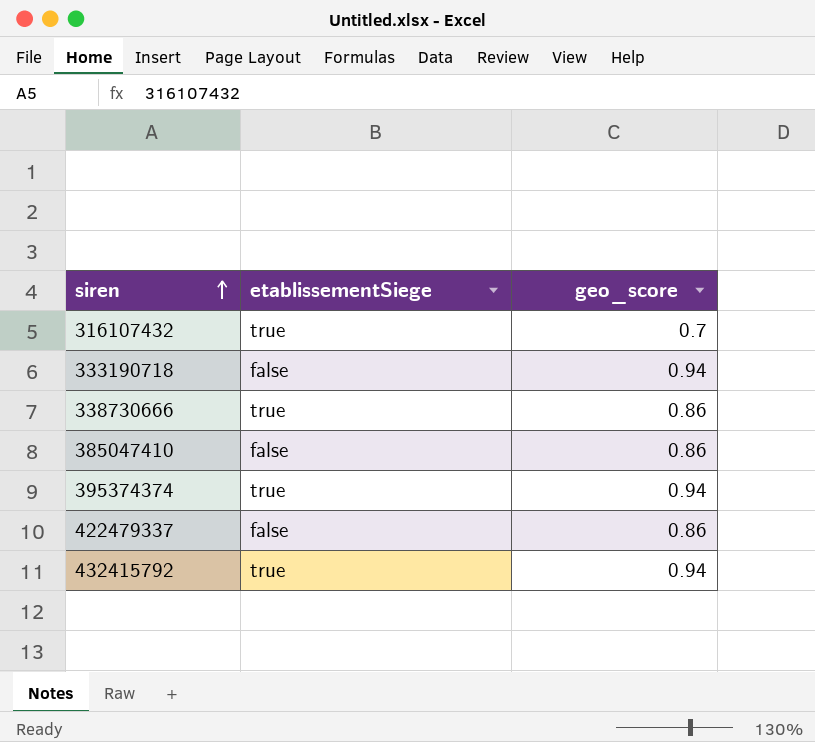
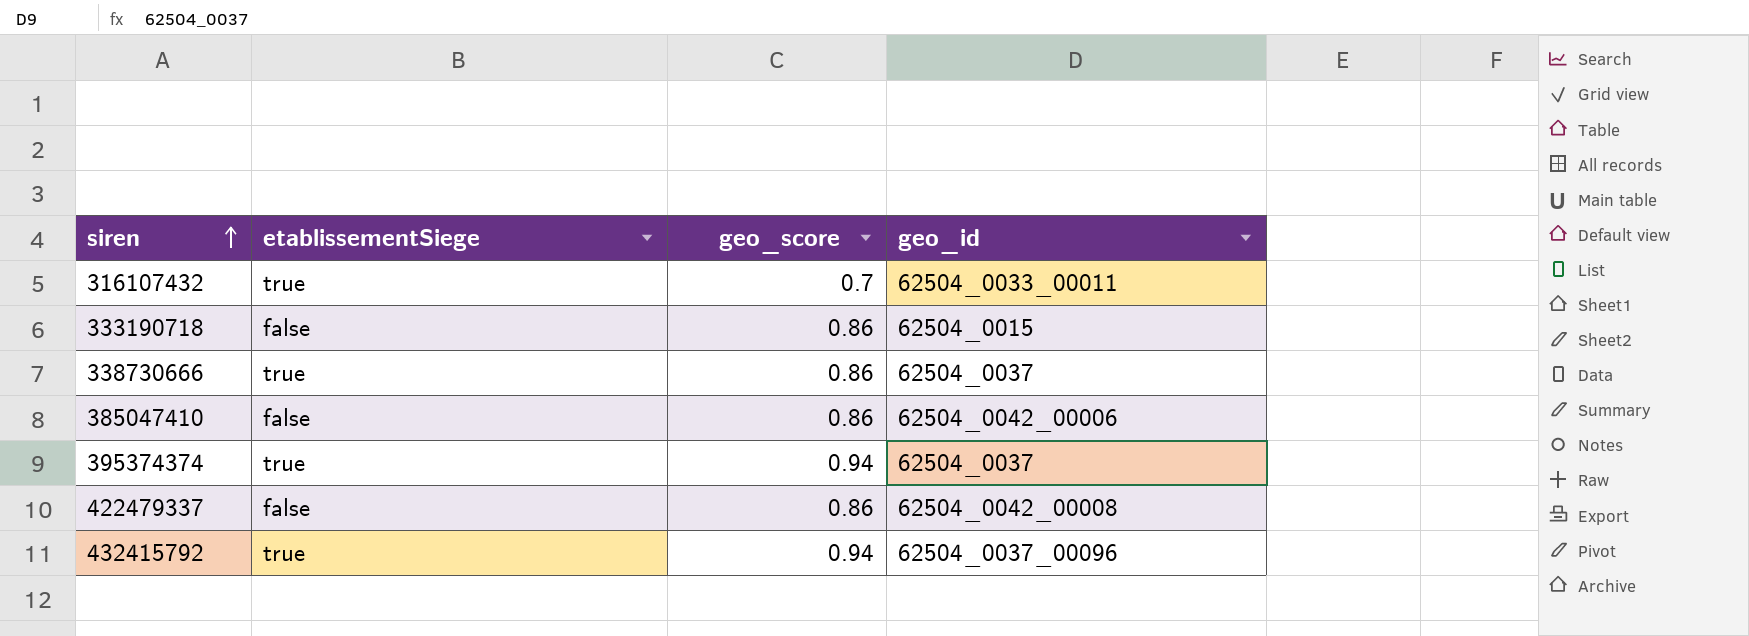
column geo_id | position: none -> 4
333190718 | geo_score: 0.94 -> 0.86

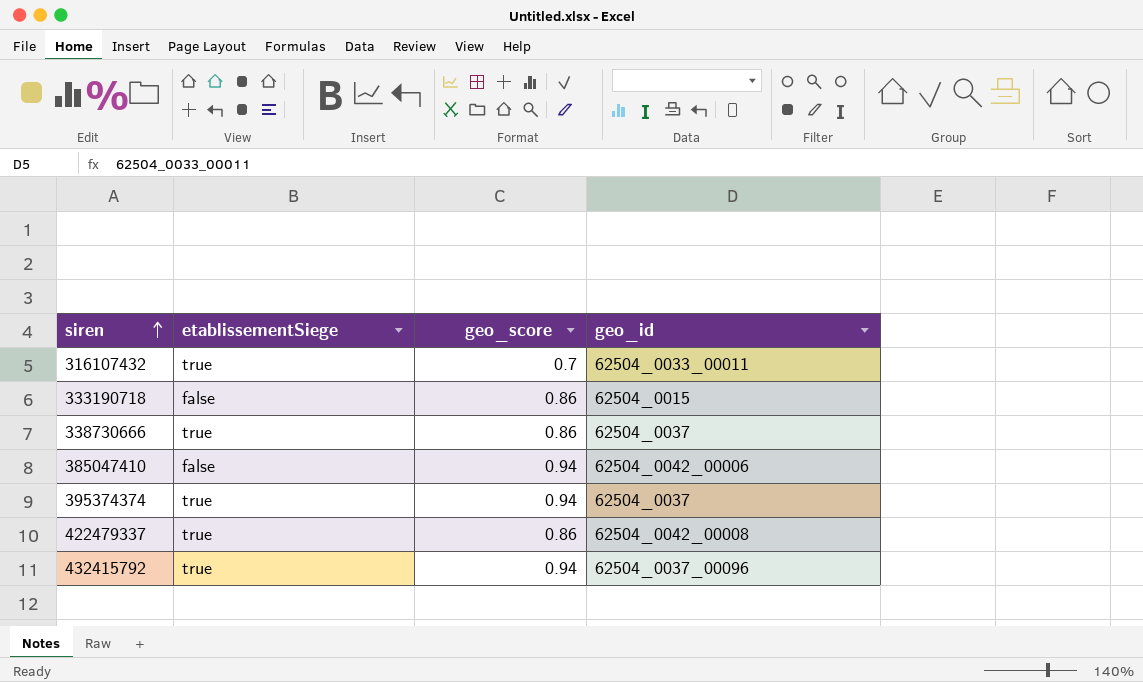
385047410 | geo_score: 0.86 -> 0.94
422479337 | etablissementSiege: false -> true

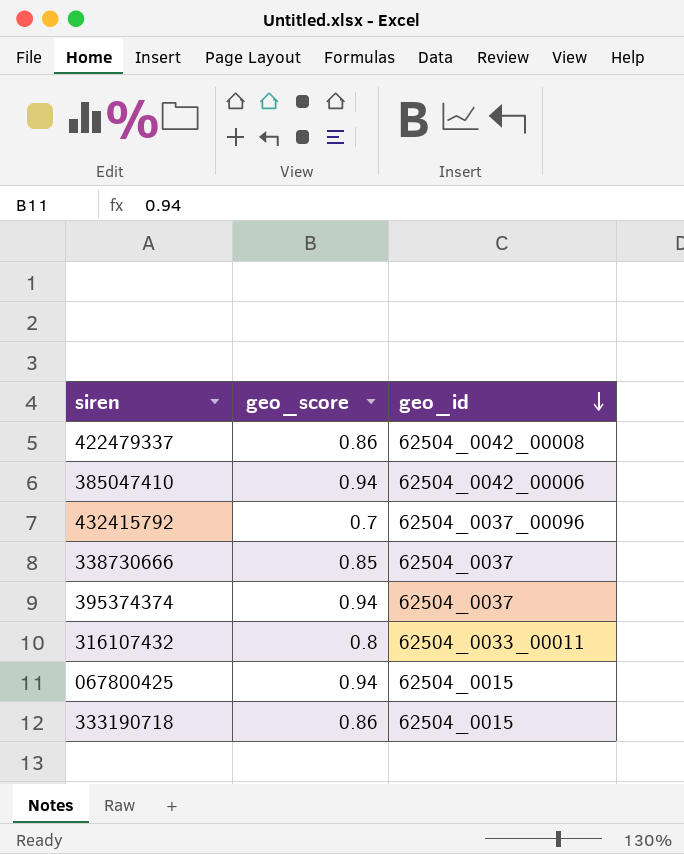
row order: siren ascending -> geo_id descending
column etablissementSiege | position: 2 -> none
432415792 | geo_score: 0.94 -> 0.7
338730666 | geo_score: 0.86 -> 0.85
316107432 | geo_score: 0.7 -> 0.8
row 067800425: none -> 0.94 | 62504_0015

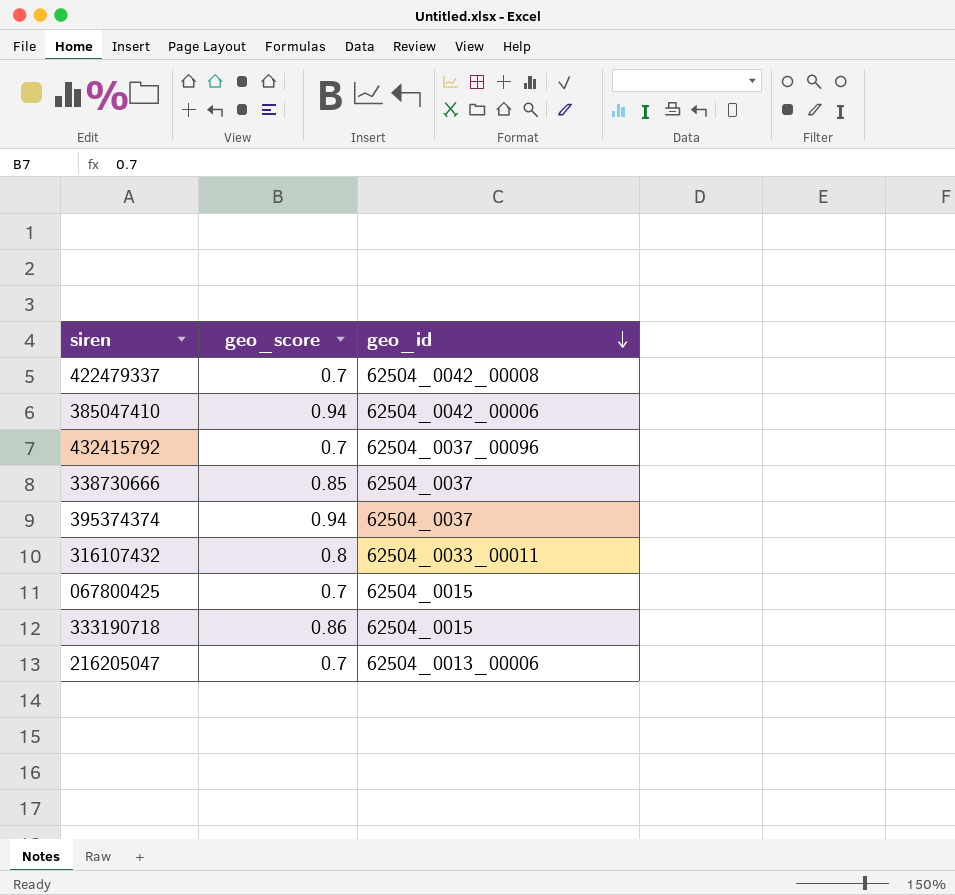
422479337 | geo_score: 0.86 -> 0.7
067800425 | geo_score: 0.94 -> 0.7
row 216205047: none -> 0.7 | 62504_0013_00006

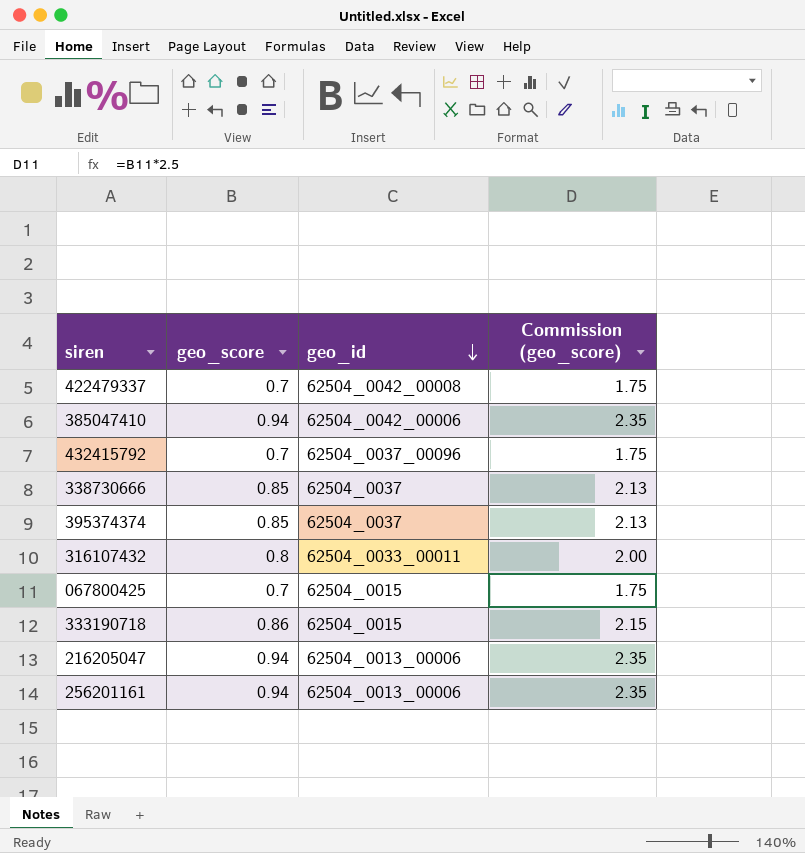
column Commission (geo_score) | formula: none -> [geo_score] * 2.5
395374374 | geo_score: 0.94 -> 0.85
216205047 | geo_score: 0.7 -> 0.94
row 256201161: none -> 0.94 | 62504_0013_00006 | 2.35

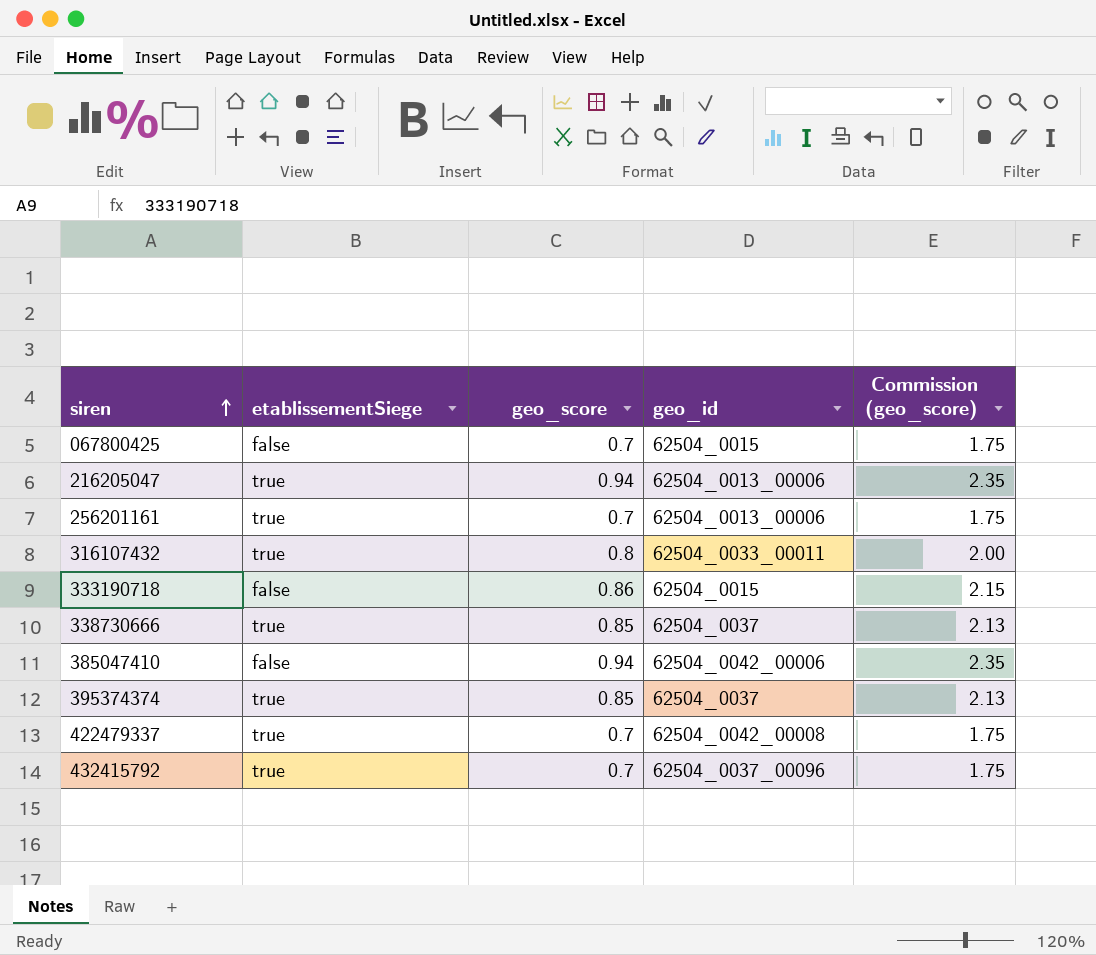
row order: geo_id descending -> siren ascending
column etablissementSiege | position: none -> 2
256201161 | geo_score: 0.94 -> 0.7
256201161 | Commission (geo_score): 2.35 -> 1.75

